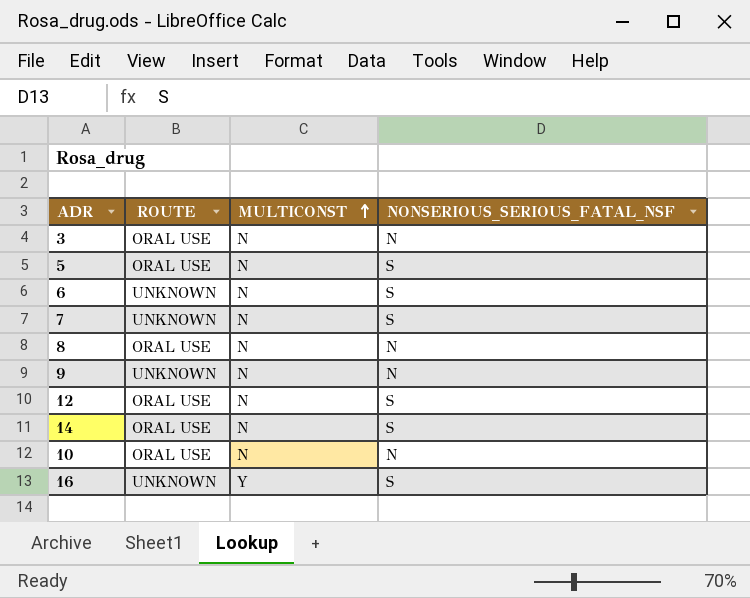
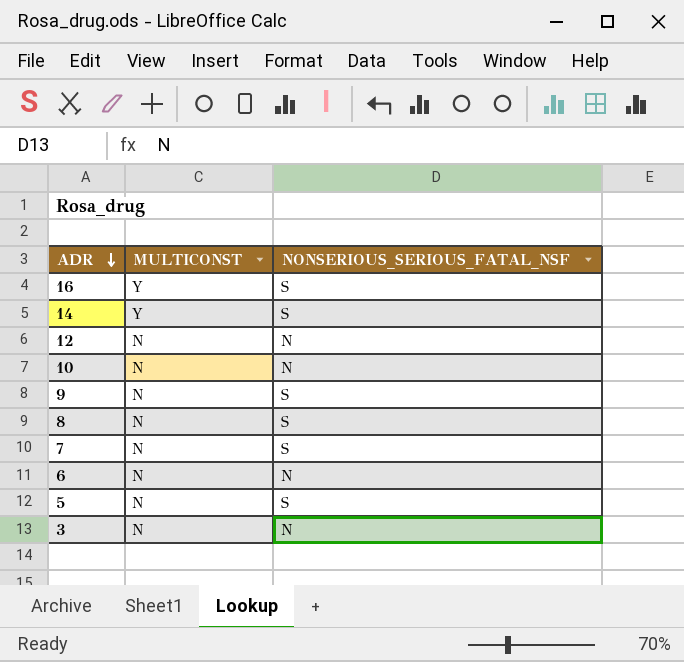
row order: MULTICONST ascending -> ADR descending
column ROUTE | position: 2 -> none
14 | MULTICONST: N -> Y
12 | NONSERIOUS_SERIOUS_FATAL_NSF: S -> N
9 | NONSERIOUS_SERIOUS_FATAL_NSF: N -> S
8 | NONSERIOUS_SERIOUS_FATAL_NSF: N -> S
6 | NONSERIOUS_SERIOUS_FATAL_NSF: S -> N

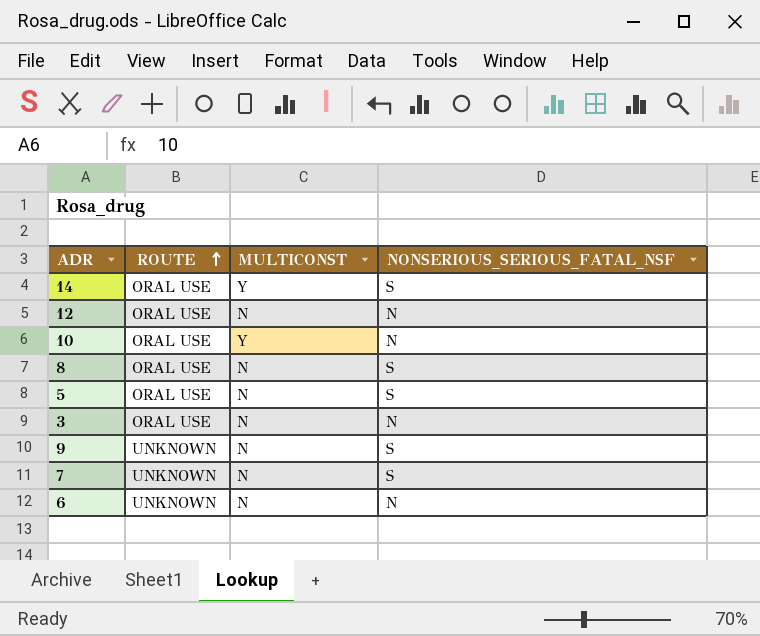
row order: ADR descending -> ROUTE ascending
column ROUTE | position: none -> 2
row 16: Y | S -> none
10 | MULTICONST: N -> Y

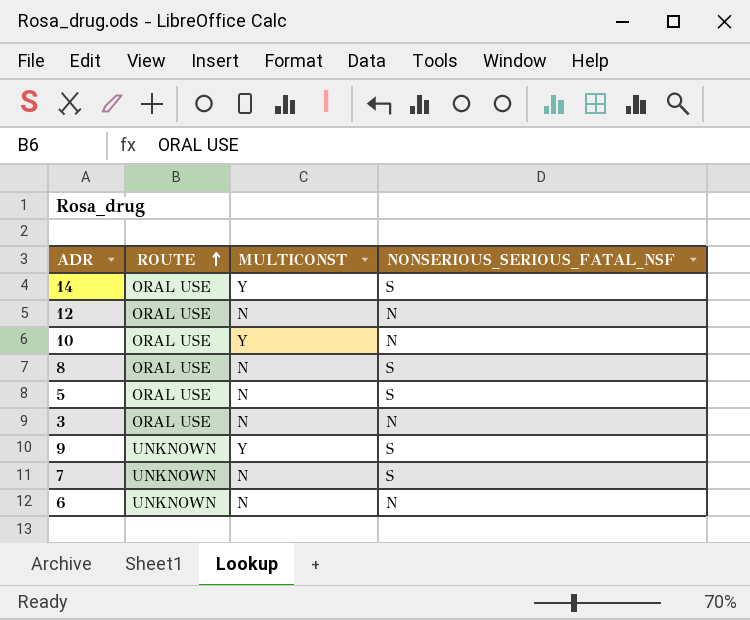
9 | MULTICONST: N -> Y

